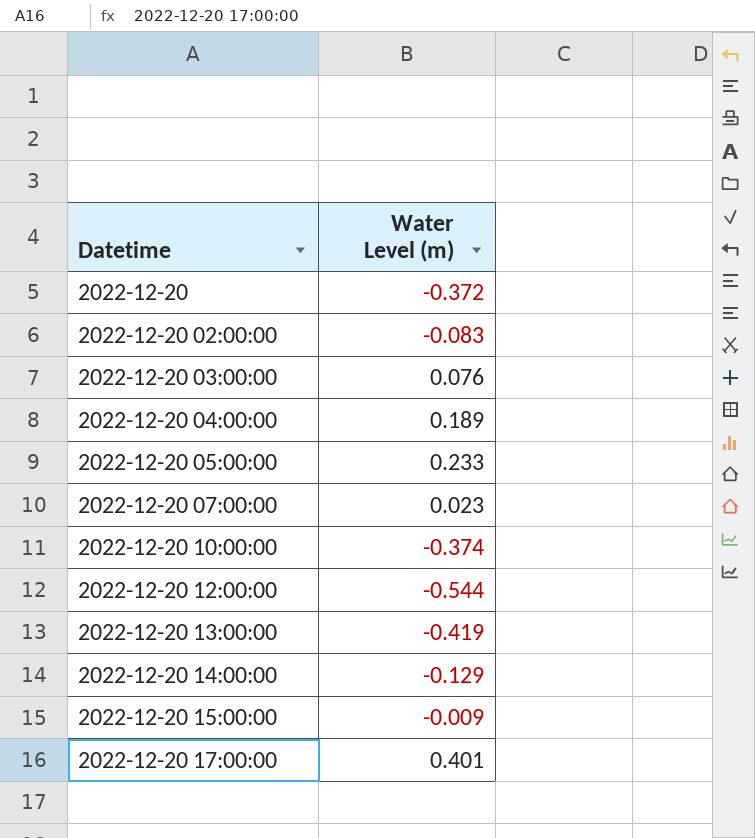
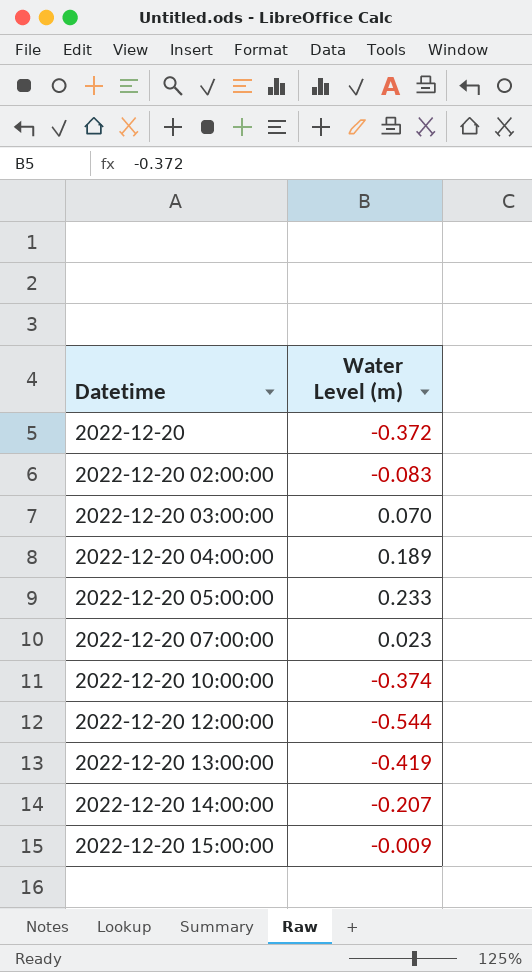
row 2022-12-20 17:00:00: 0.401 -> none
2022-12-20 03:00:00 | Water Level (m): 0.076 -> 0.070
2022-12-20 14:00:00 | Water Level (m): -0.129 -> -0.207

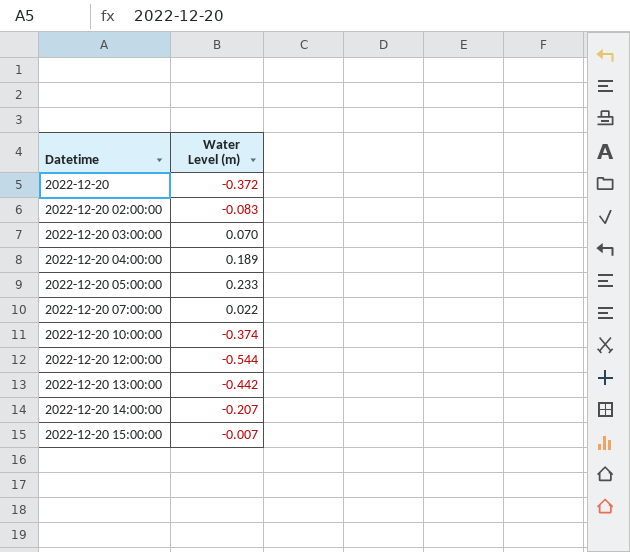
2022-12-20 07:00:00 | Water Level (m): 0.023 -> 0.022
2022-12-20 13:00:00 | Water Level (m): -0.419 -> -0.442
2022-12-20 15:00:00 | Water Level (m): -0.009 -> -0.007

